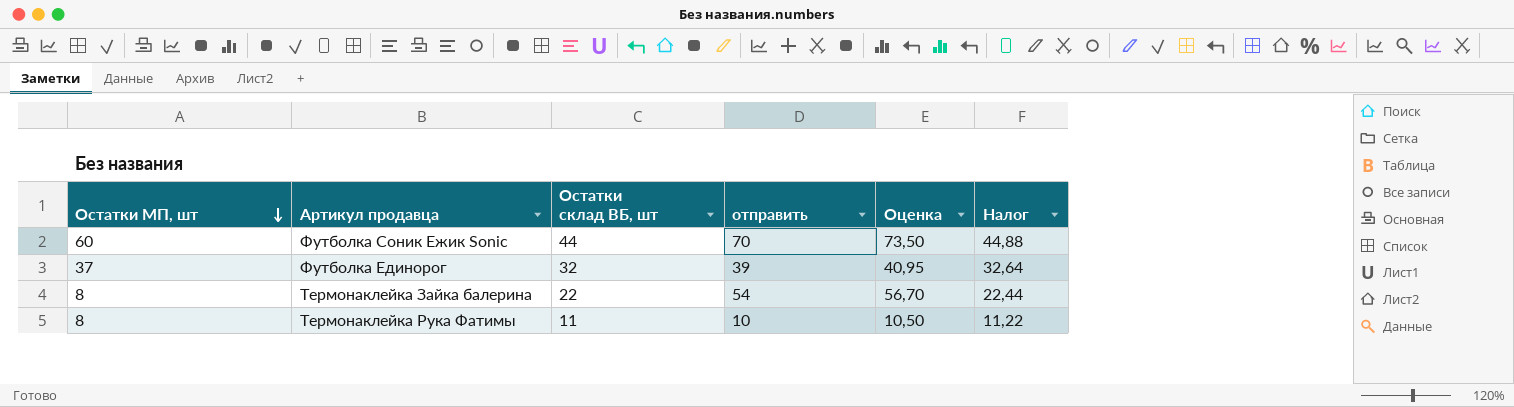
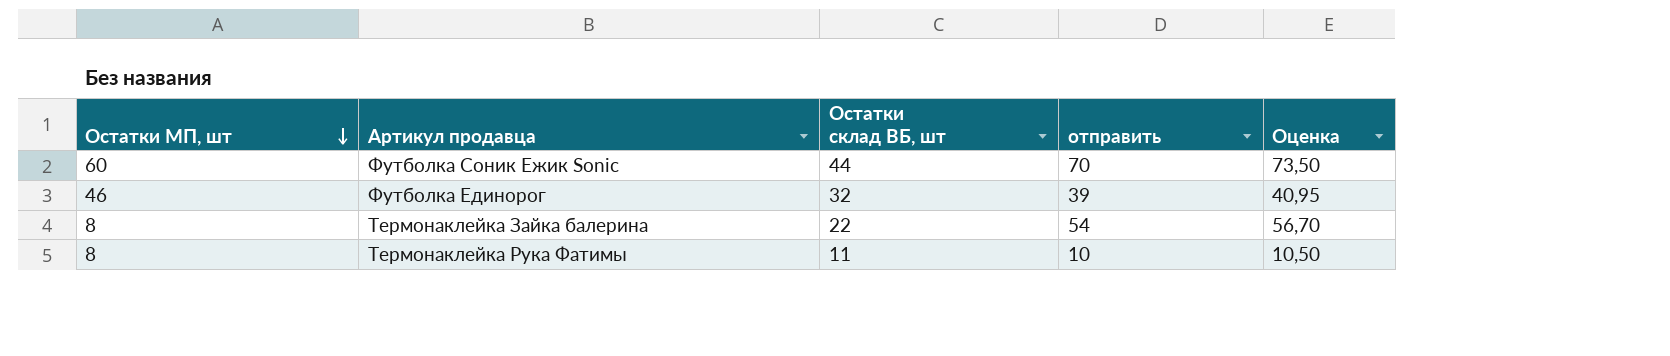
column Налог | formula: [Остатки склад ВБ, шт] * 1,02 -> none
Футболка Единорог | Остатки МП, шт: 37 -> 46

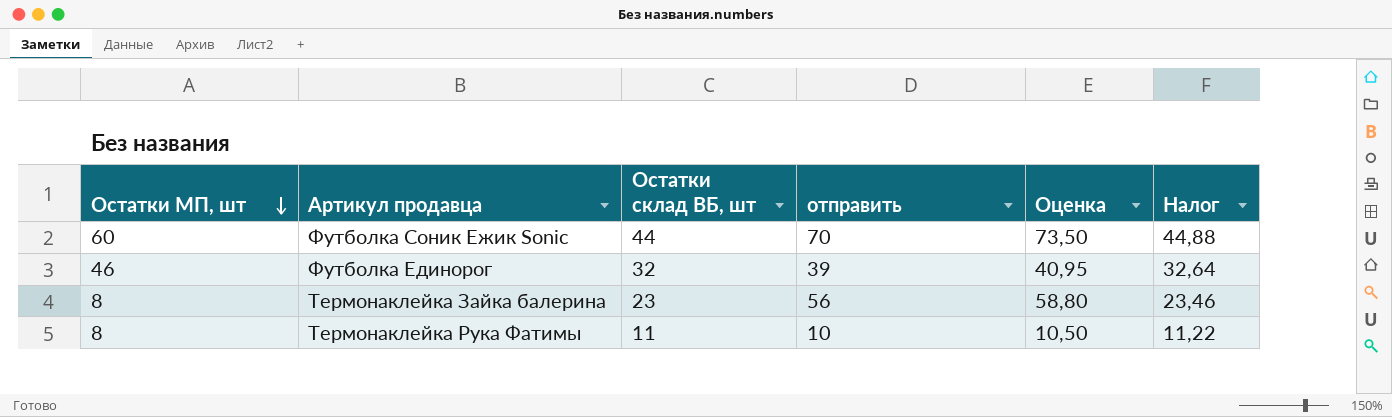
column Налог | formula: none -> [Остатки склад ВБ, шт] * 1,02
Термонаклейка Зайка балерина | Остатки склад ВБ, шт: 22 -> 23
Термонаклейка Зайка балерина | отправить: 54 -> 56
Термонаклейка Зайка балерина | Оценка: 56,70 -> 58,80

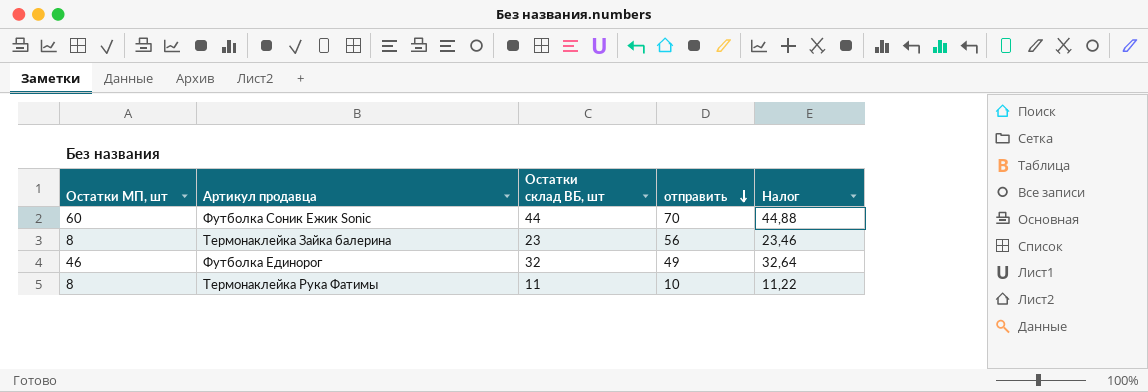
row order: Остатки МП, шт descending -> отправить descending
column Оценка | formula: [отправить] * 1,05 -> none
Футболка Единорог | отправить: 39 -> 49

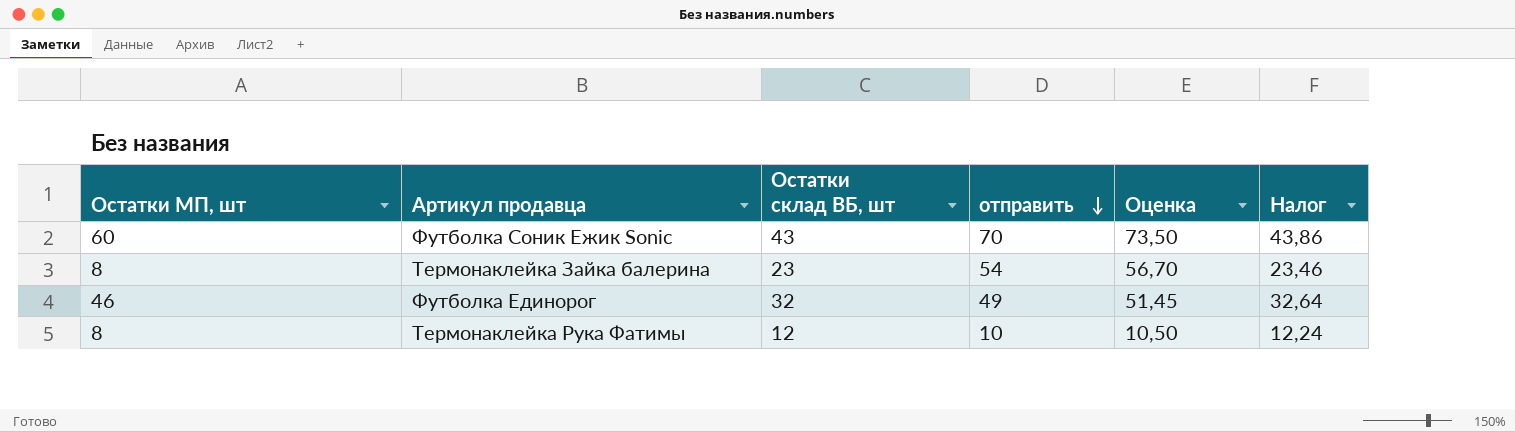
column Оценка | formula: none -> [отправить] * 1,05
Футболка Соник Ежик Sonic | Остатки склад ВБ, шт: 44 -> 43
Футболка Соник Ежик Sonic | Налог: 44,88 -> 43,86
Термонаклейка Зайка балерина | отправить: 56 -> 54
Термонаклейка Рука Фатимы | Остатки склад ВБ, шт: 11 -> 12
Термонаклейка Рука Фатимы | Налог: 11,22 -> 12,24

